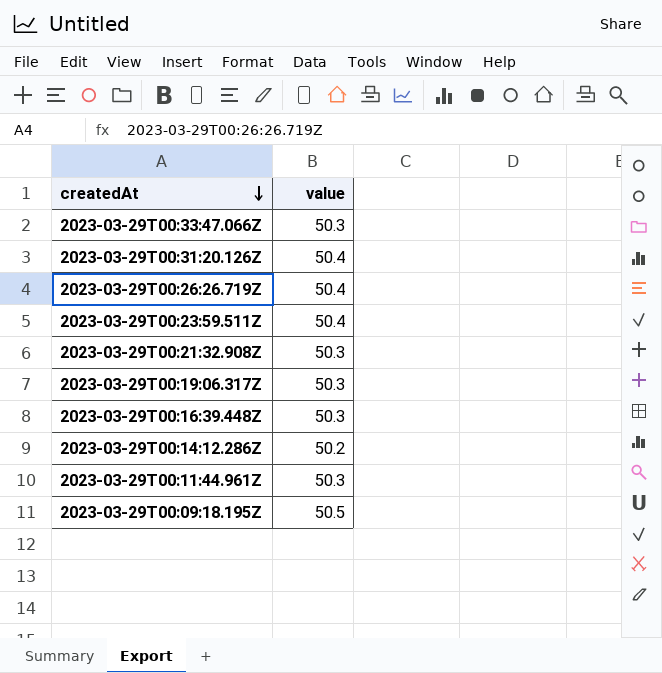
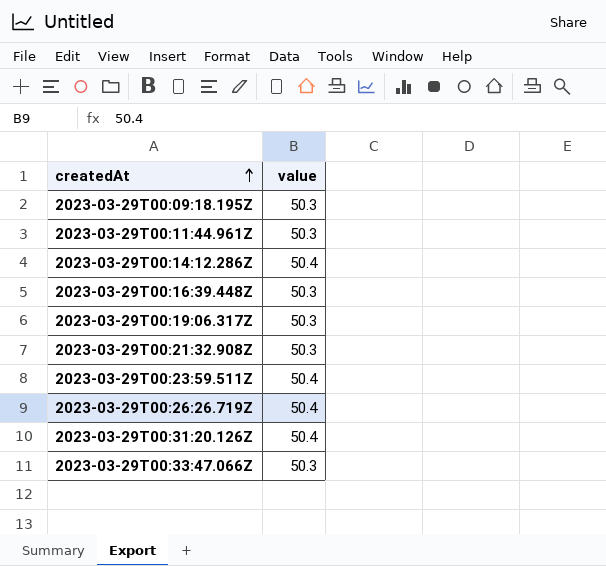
row order: createdAt descending -> createdAt ascending
2023-03-29T00:09:18.195Z | value: 50.5 -> 50.3
2023-03-29T00:14:12.286Z | value: 50.2 -> 50.4

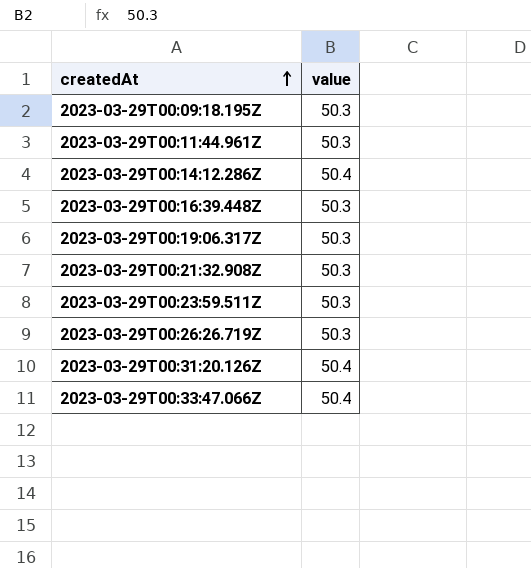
2023-03-29T00:23:59.511Z | value: 50.4 -> 50.3
2023-03-29T00:26:26.719Z | value: 50.4 -> 50.3
2023-03-29T00:33:47.066Z | value: 50.3 -> 50.4

